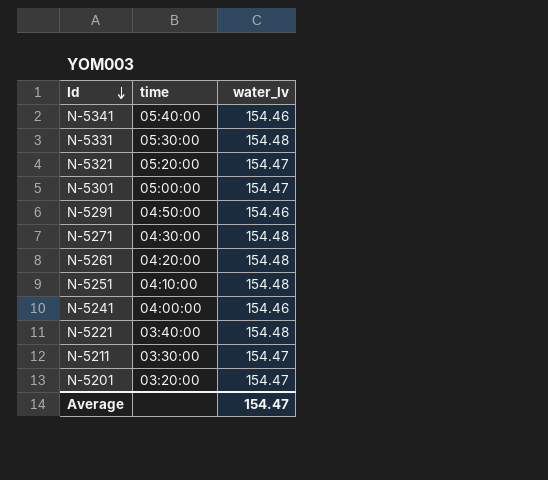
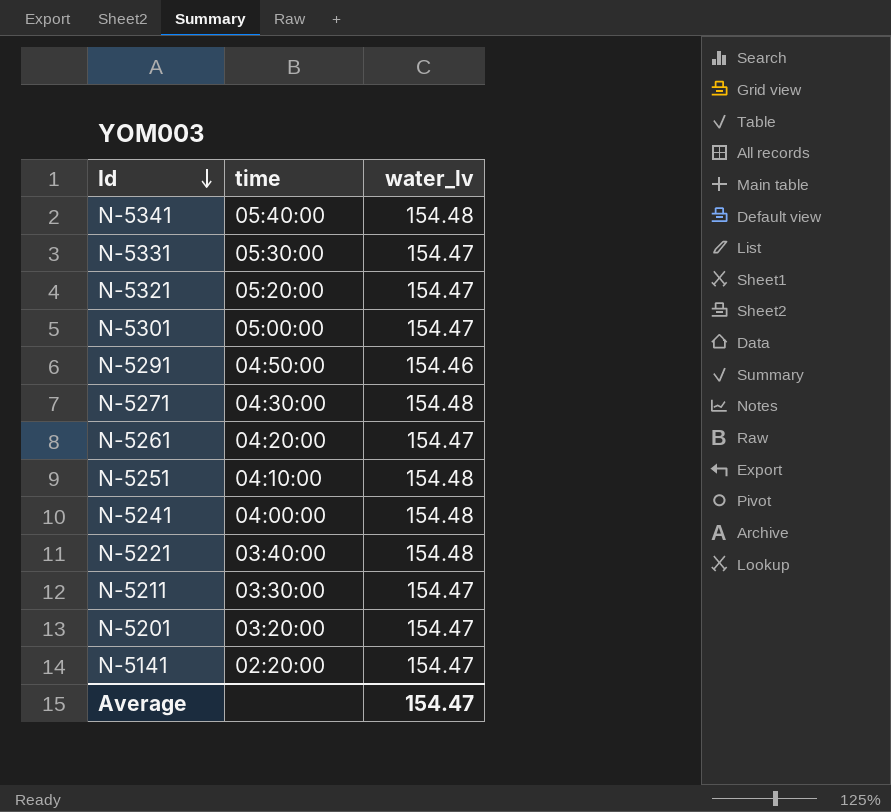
N-5341 | water_lv: 154.46 -> 154.48
N-5331 | water_lv: 154.48 -> 154.47
N-5261 | water_lv: 154.48 -> 154.47
N-5241 | water_lv: 154.46 -> 154.48
row N-5141: none -> 02:20:00 | 154.47

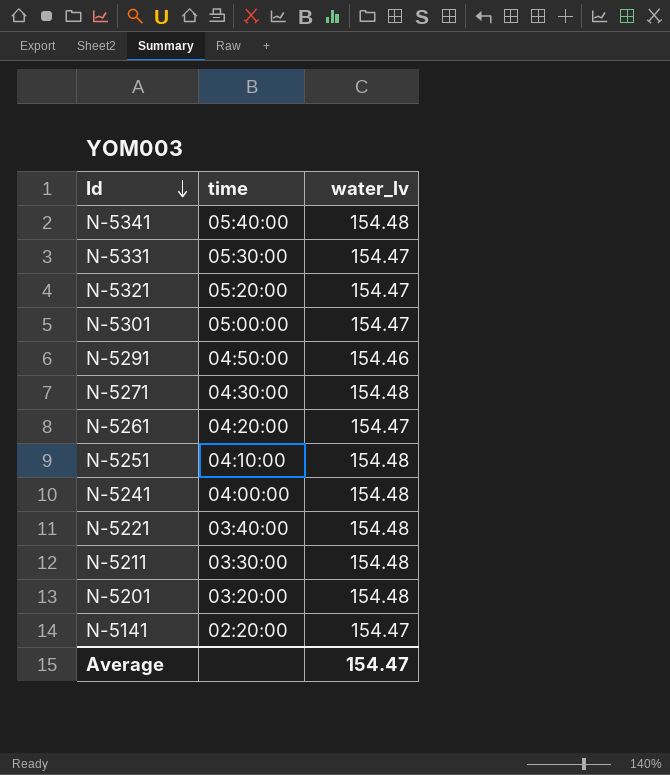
N-5211 | water_lv: 154.47 -> 154.48
N-5201 | water_lv: 154.47 -> 154.48

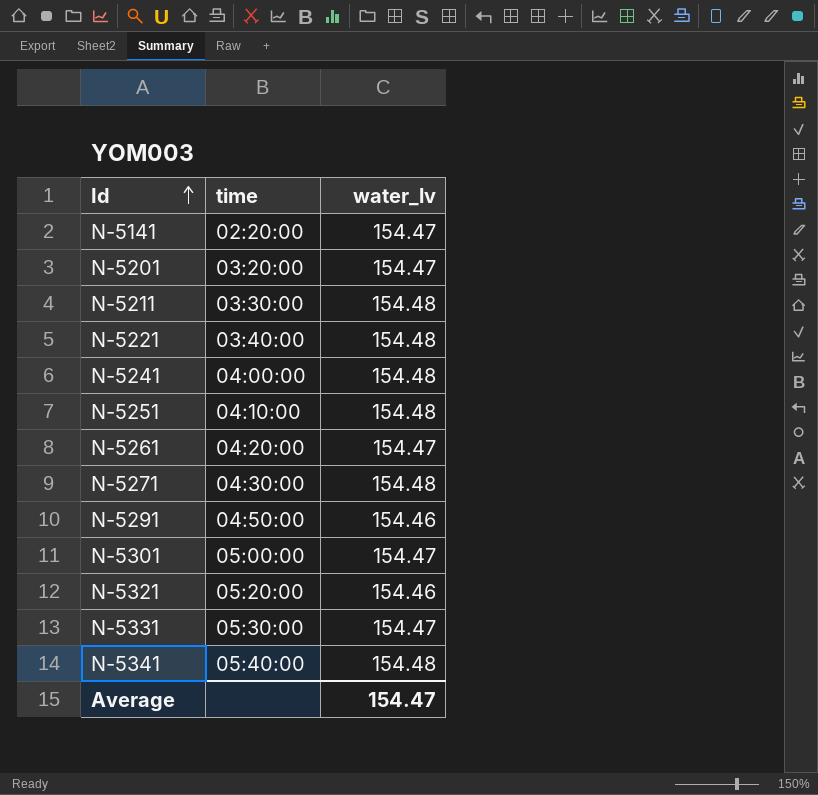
row order: Id descending -> Id ascending
N-5201 | water_lv: 154.48 -> 154.47
N-5321 | water_lv: 154.47 -> 154.46

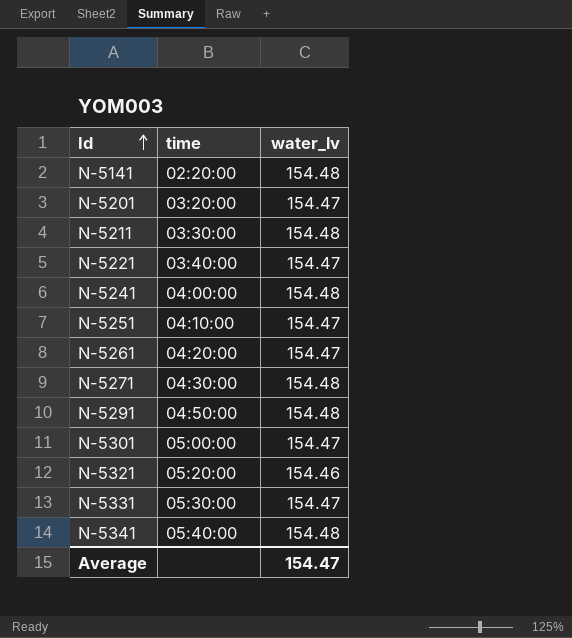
N-5141 | water_lv: 154.47 -> 154.48
N-5221 | water_lv: 154.48 -> 154.47
N-5251 | water_lv: 154.48 -> 154.47
N-5291 | water_lv: 154.46 -> 154.48

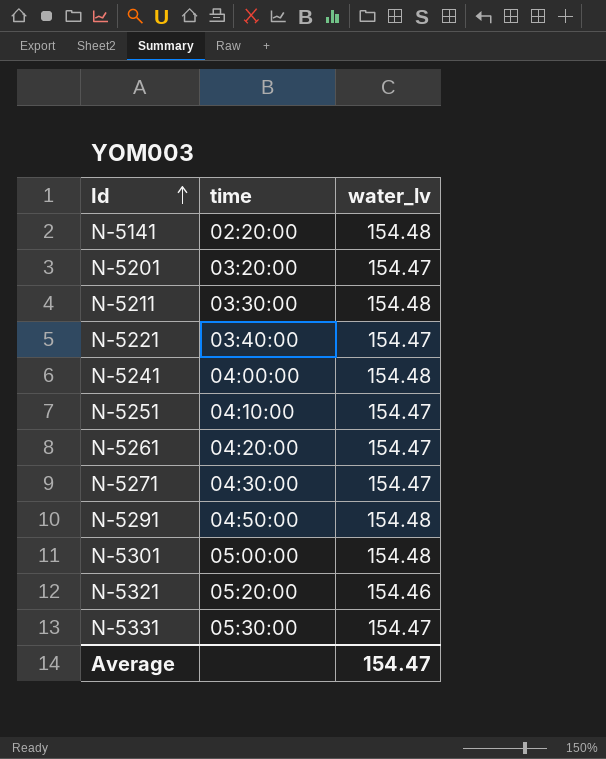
row N-5341: 05:40:00 | 154.48 -> none
N-5271 | water_lv: 154.48 -> 154.47
N-5301 | water_lv: 154.47 -> 154.48

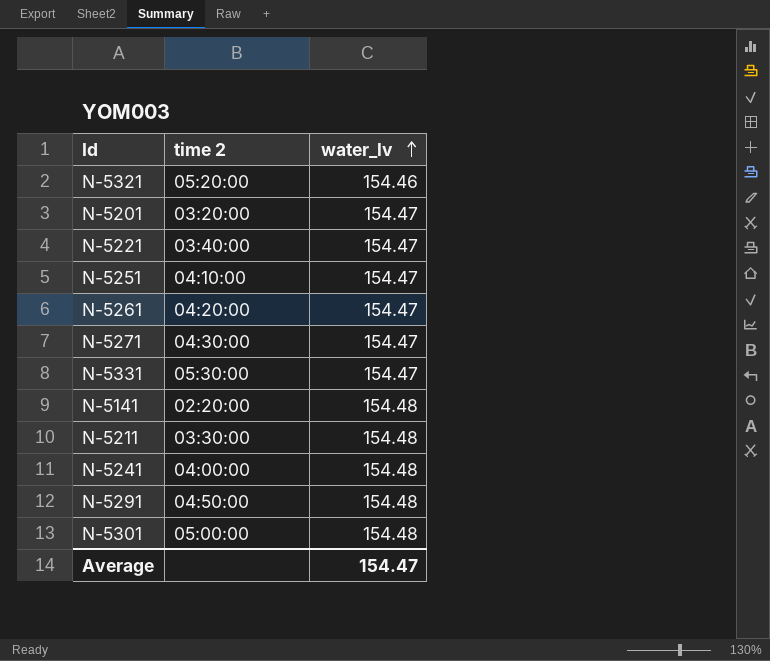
row order: Id ascending -> water_lv ascending
column name: time -> time 2

